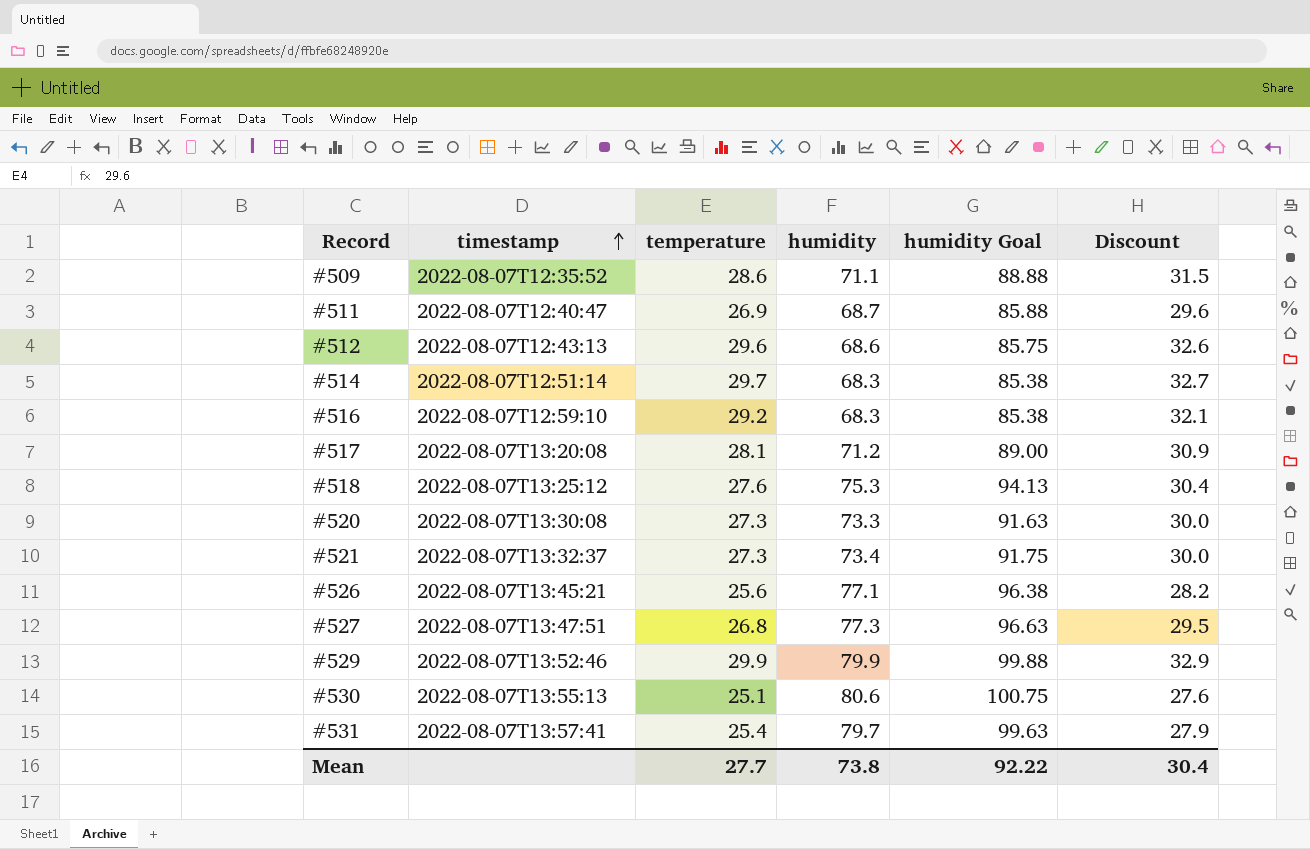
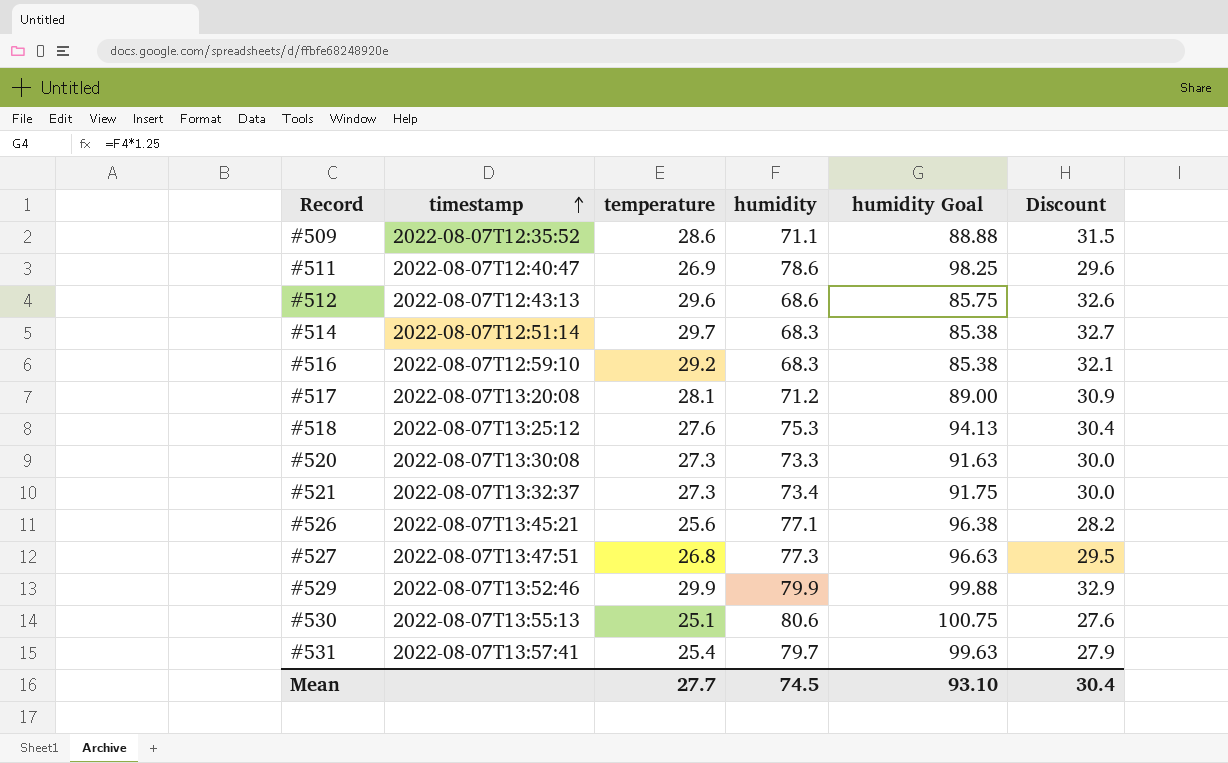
#511 | humidity: 68.7 -> 78.6
#511 | humidity Goal: 85.88 -> 98.25
Mean | humidity: 73.8 -> 74.5
Mean | humidity Goal: 92.22 -> 93.10

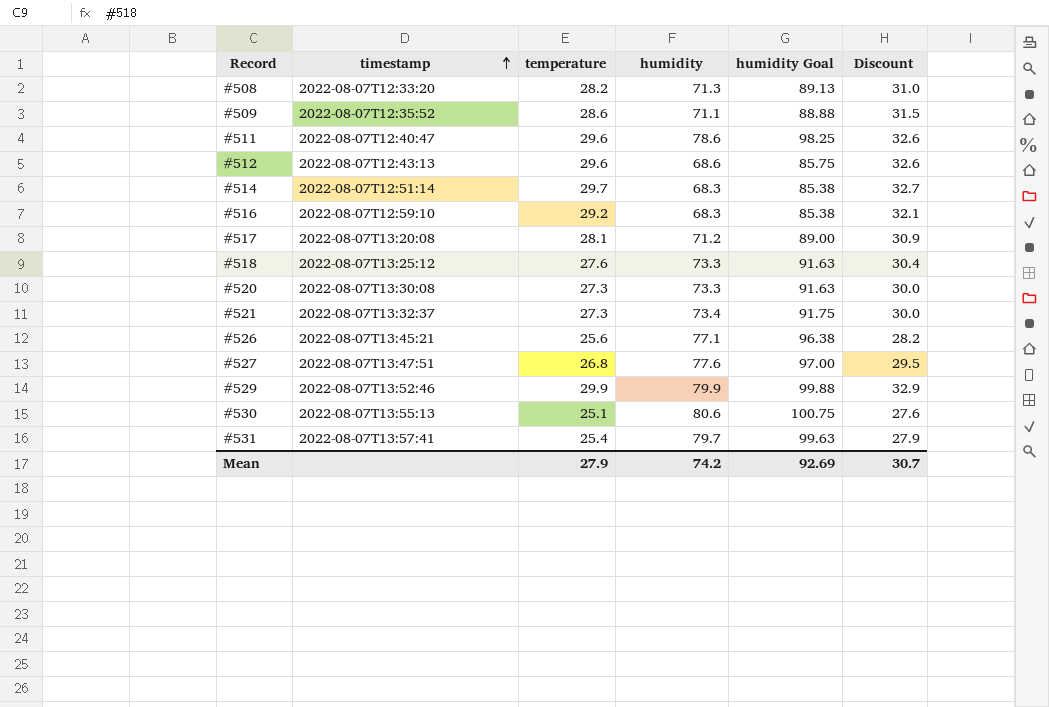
row #508: none -> 2022-08-07T12:33:20 | 28.2 | 71.3 | 89.13 | 31.0
#511 | temperature: 26.9 -> 29.6
#511 | Discount: 29.6 -> 32.6
#518 | humidity: 75.3 -> 73.3
#518 | humidity Goal: 94.13 -> 91.63
#527 | humidity: 77.3 -> 77.6
#527 | humidity Goal: 96.63 -> 97.00
Mean | temperature: 27.7 -> 27.9
Mean | humidity: 74.5 -> 74.2
Mean | humidity Goal: 93.10 -> 92.69
Mean | Discount: 30.4 -> 30.7

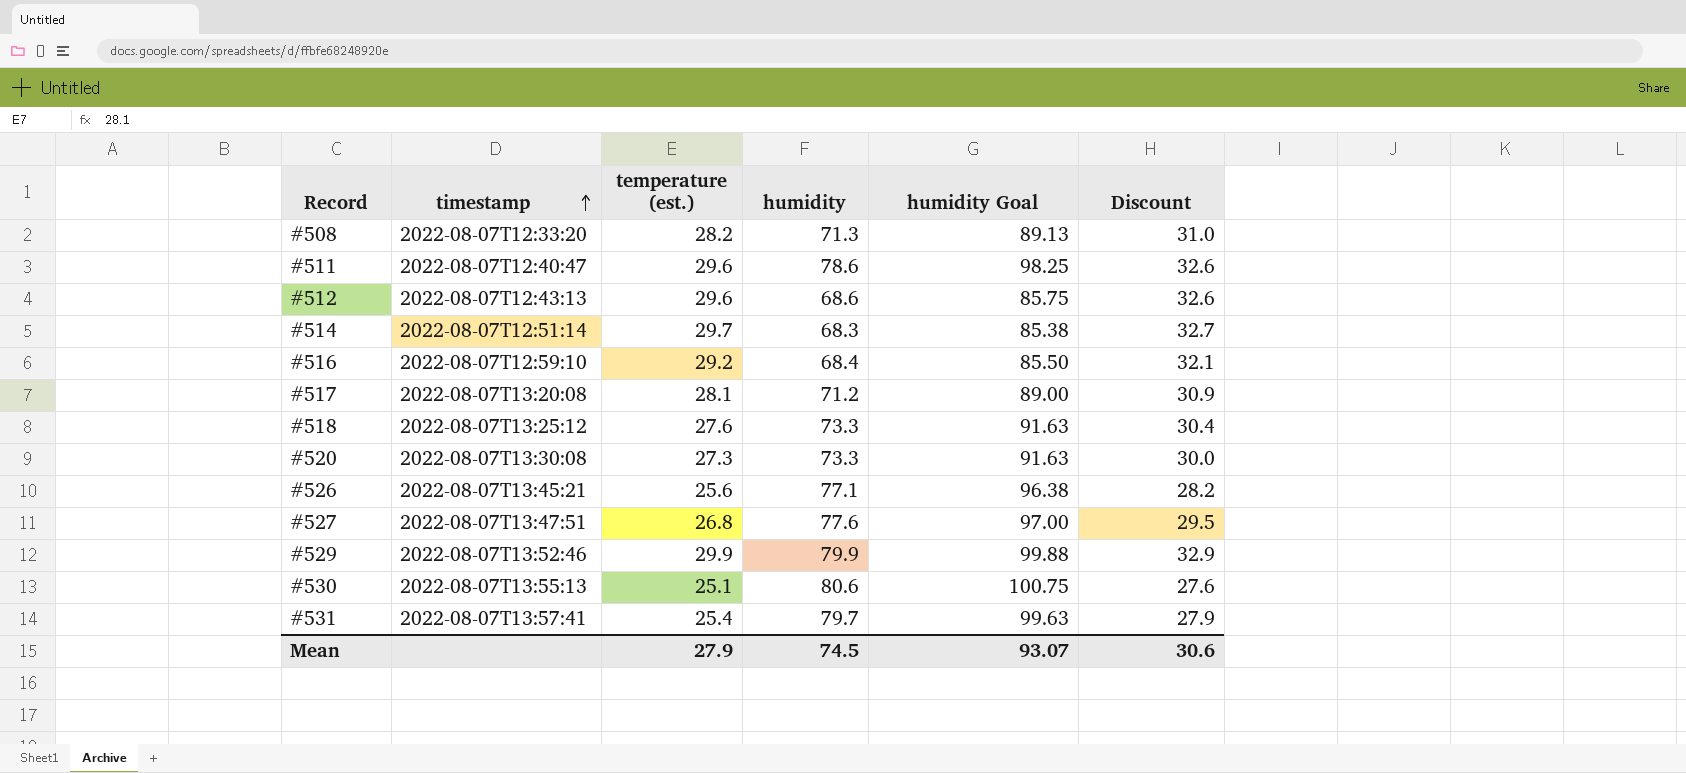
column name: temperature -> temperature (est.)
row #509: 2022-08-07T12:35:52 | 28.6 | 71.1 | 88.88 | 31.5 -> none
row #521: 2022-08-07T13:32:37 | 27.3 | 73.4 | 91.75 | 30.0 -> none
#516 | humidity: 68.3 -> 68.4
#516 | humidity Goal: 85.38 -> 85.50
Mean | humidity: 74.2 -> 74.5
Mean | humidity Goal: 92.69 -> 93.07
Mean | Discount: 30.7 -> 30.6

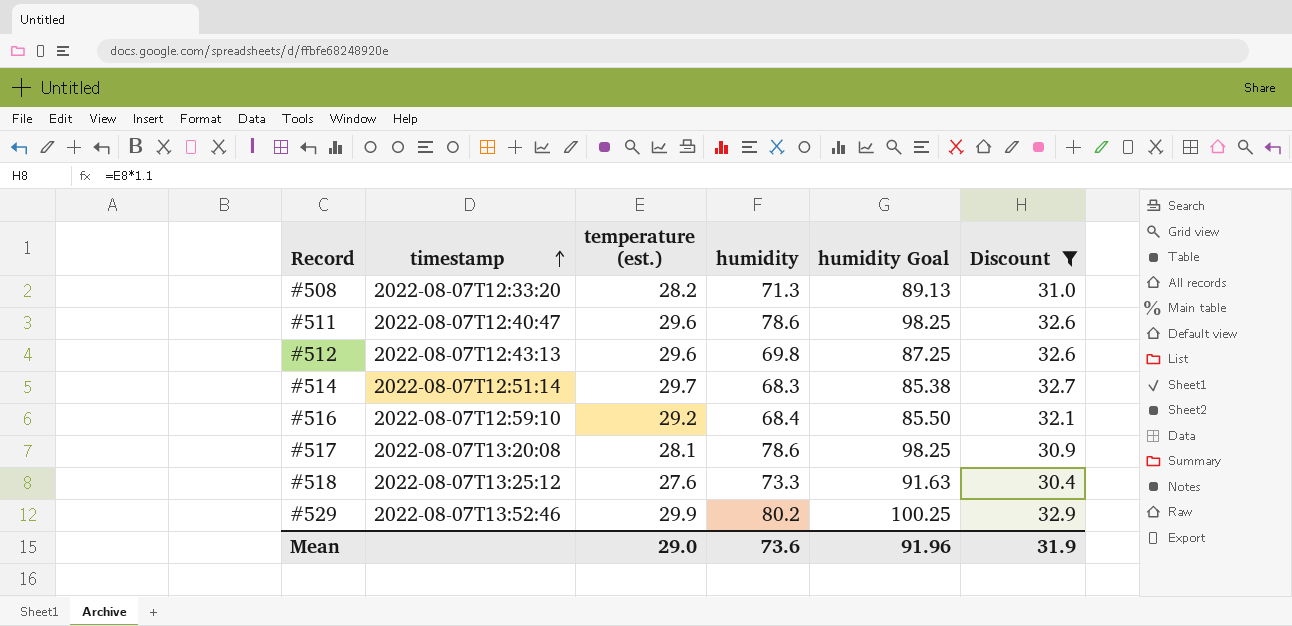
filter: none -> Discount >= 30.4
#512 | humidity: 68.6 -> 69.8
#512 | humidity Goal: 85.75 -> 87.25
#517 | humidity: 71.2 -> 78.6
#517 | humidity Goal: 89.00 -> 98.25
#529 | humidity: 79.9 -> 80.2
#529 | humidity Goal: 99.88 -> 100.25
Mean | temperature (est.): 27.9 -> 29.0
Mean | humidity: 74.5 -> 73.6
Mean | humidity Goal: 93.07 -> 91.96
Mean | Discount: 30.6 -> 31.9

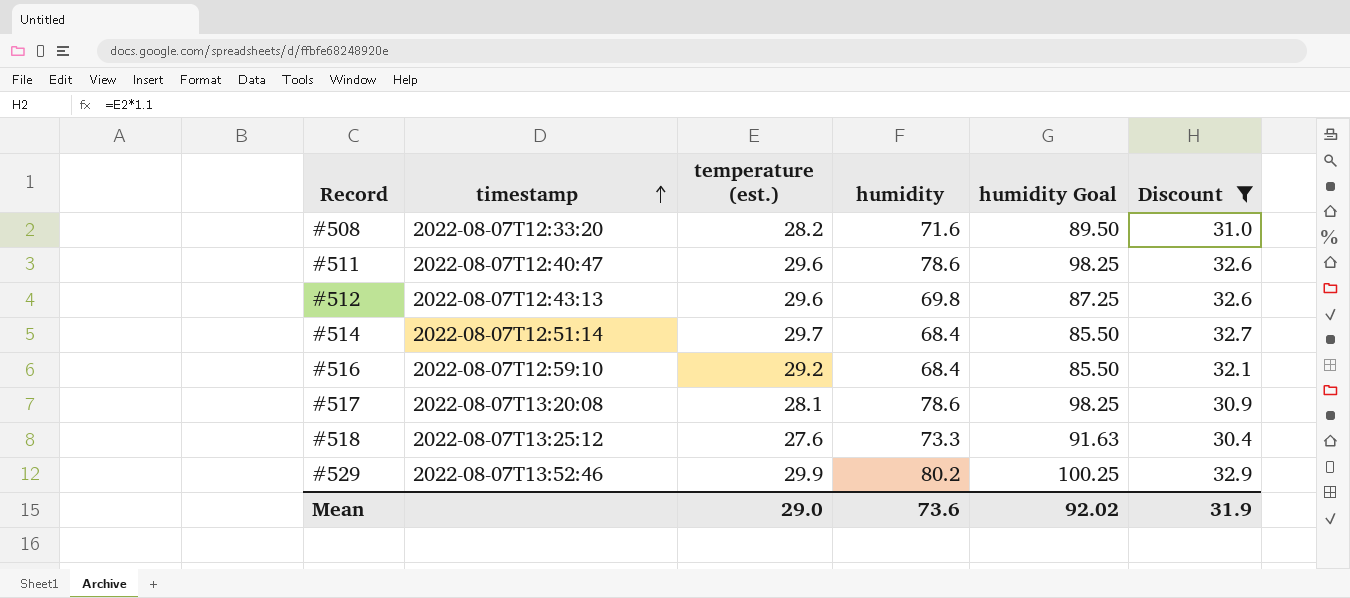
#508 | humidity: 71.3 -> 71.6
#508 | humidity Goal: 89.13 -> 89.50
#514 | humidity: 68.3 -> 68.4
#514 | humidity Goal: 85.38 -> 85.50
Mean | humidity Goal: 91.96 -> 92.02

